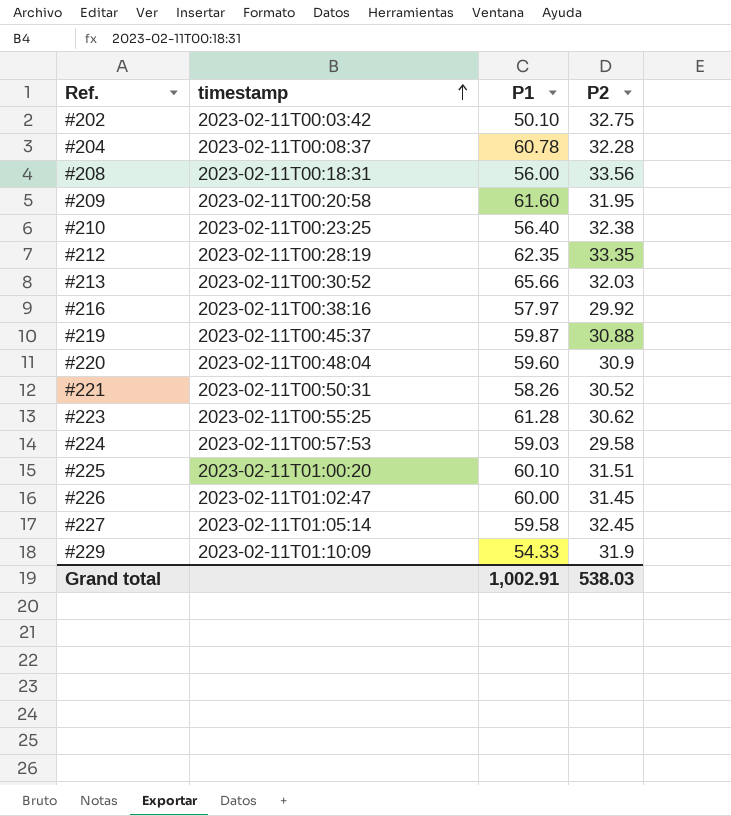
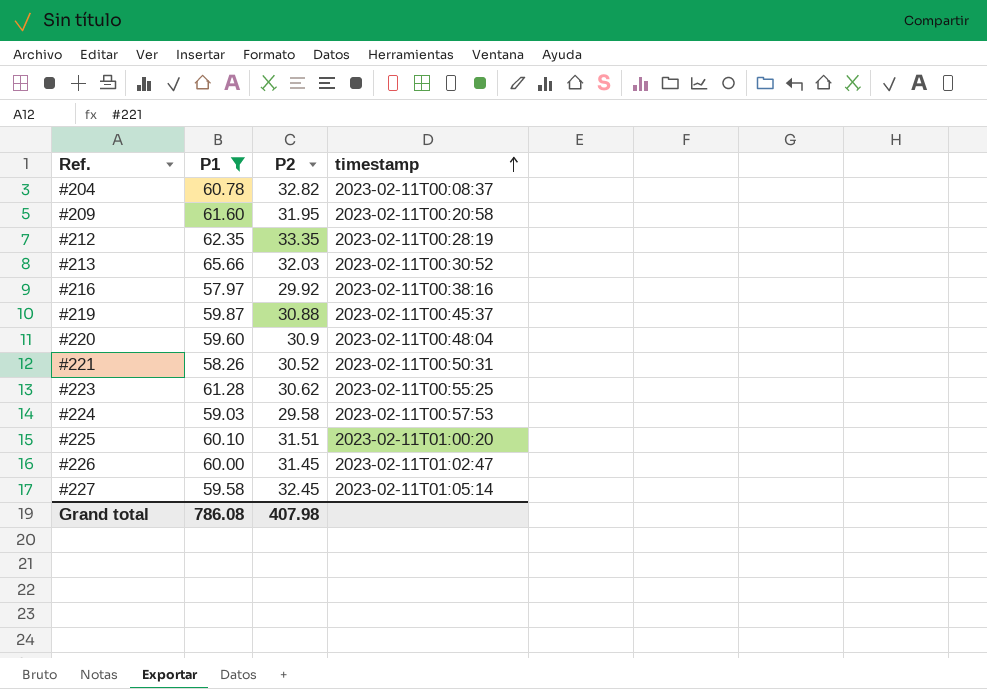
filter: none -> P1 >= 57.97
column timestamp | position: 2 -> 4
#204 | P2: 32.28 -> 32.82
Grand total | P1: 1,002.91 -> 786.08
Grand total | P2: 538.03 -> 407.98

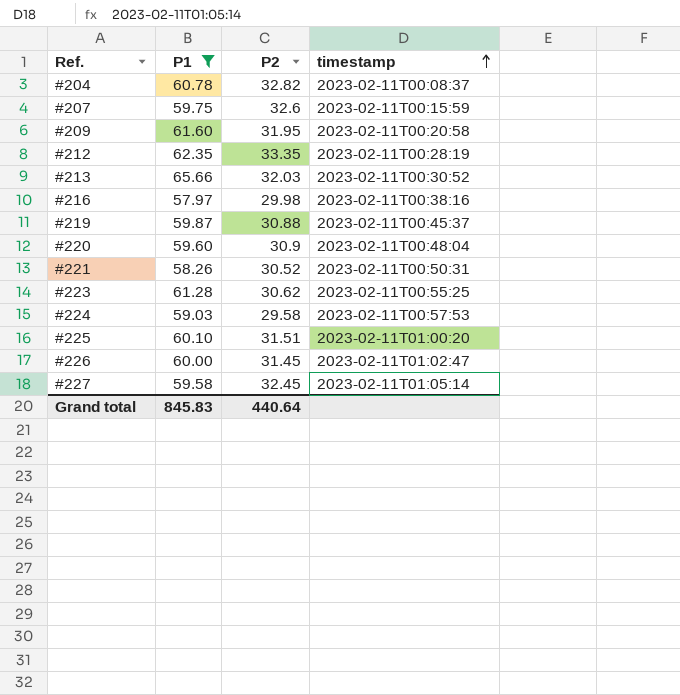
row #207: none -> 59.75 | 32.6 | 2023-02-11T00:15:59
#216 | P2: 29.92 -> 29.98
Grand total | P1: 786.08 -> 845.83
Grand total | P2: 407.98 -> 440.64

